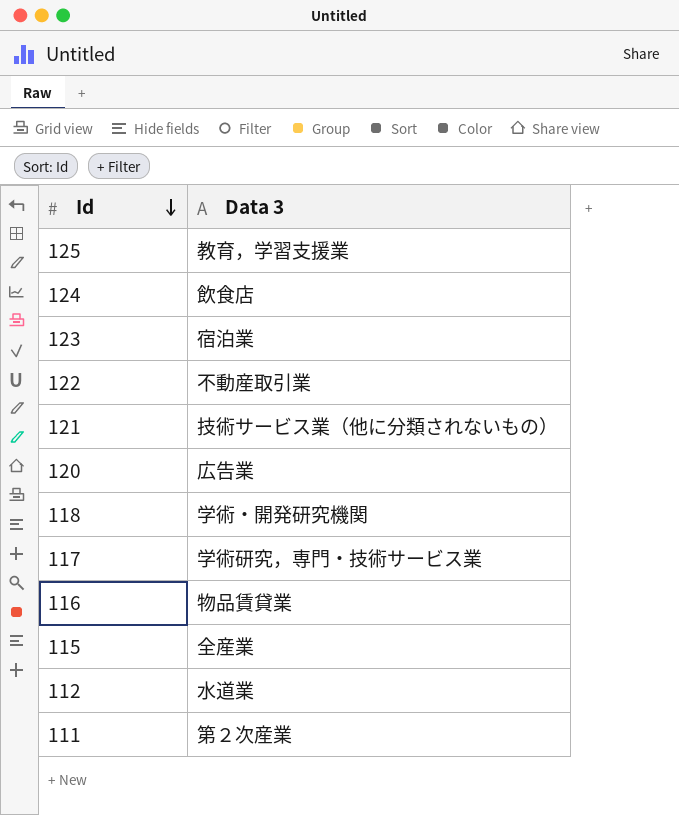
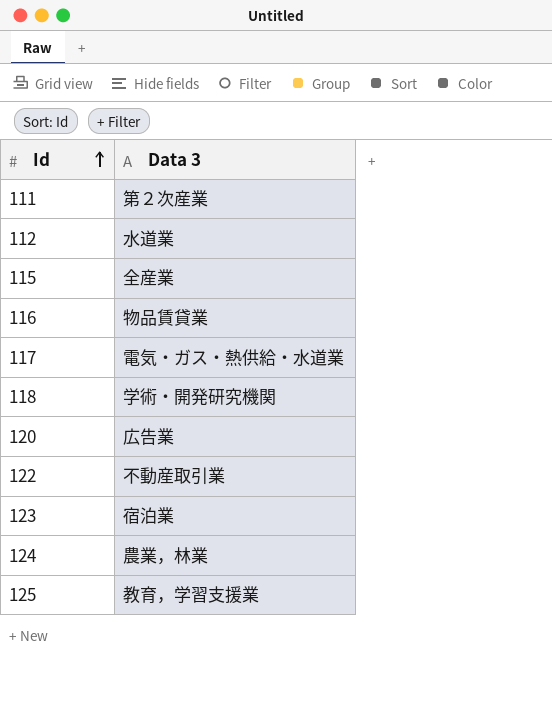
row order: Id descending -> Id ascending
row 121: 技術サービス業（他に分類されないもの） -> none
117 | Data 3: 学術研究，専門・技術サービス業 -> 電気・ガス・熱供給・水道業
124 | Data 3: 飲食店 -> 農業，林業

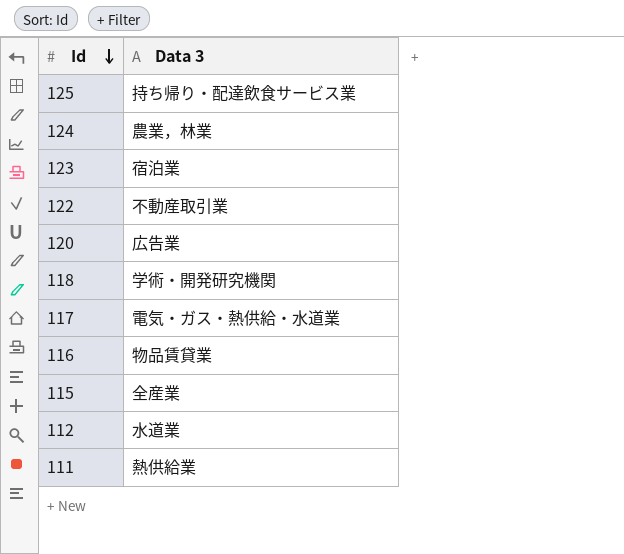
row order: Id ascending -> Id descending
125 | Data 3: 教育，学習支援業 -> 持ち帰り・配達飲食サービス業
111 | Data 3: 第２次産業 -> 熱供給業

